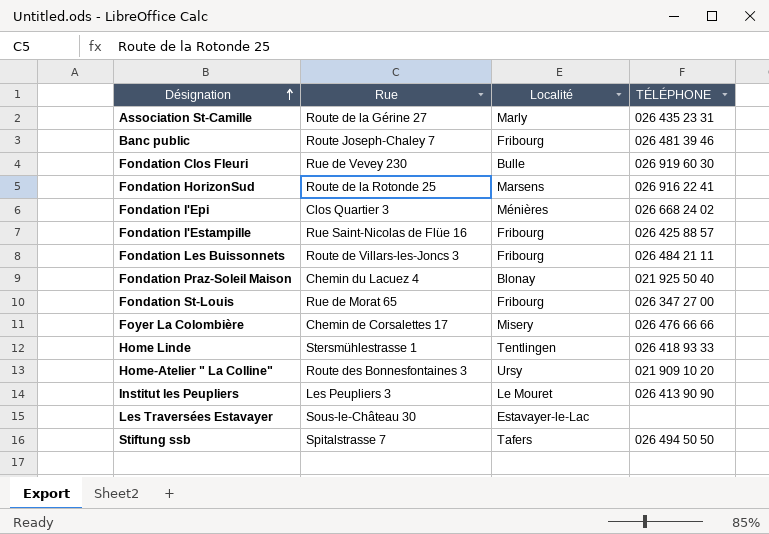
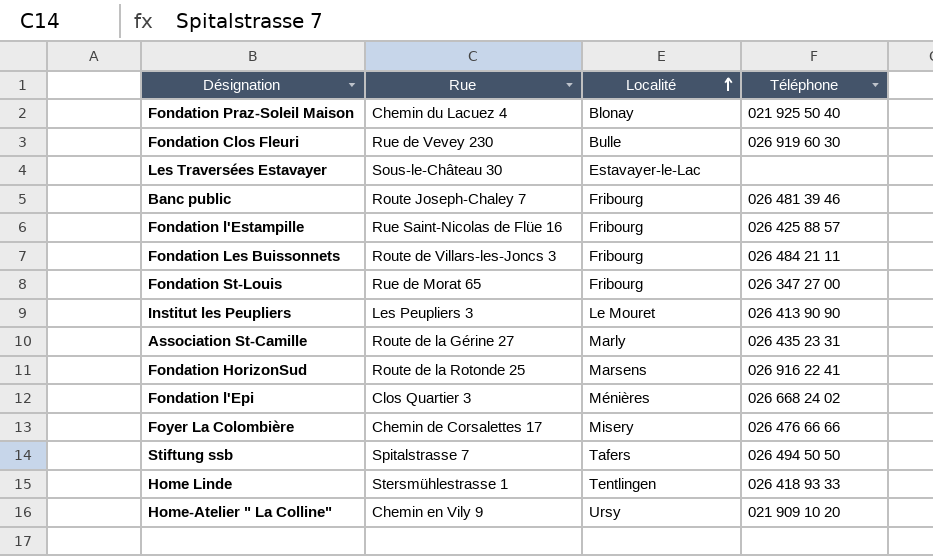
row order: Désignation ascending -> Localité ascending
column name: TÉLÉPHONE -> Téléphone
Home-Atelier " La Colline" | Rue: Route des Bonnesfontaines 3 -> Chemin en Vily 9

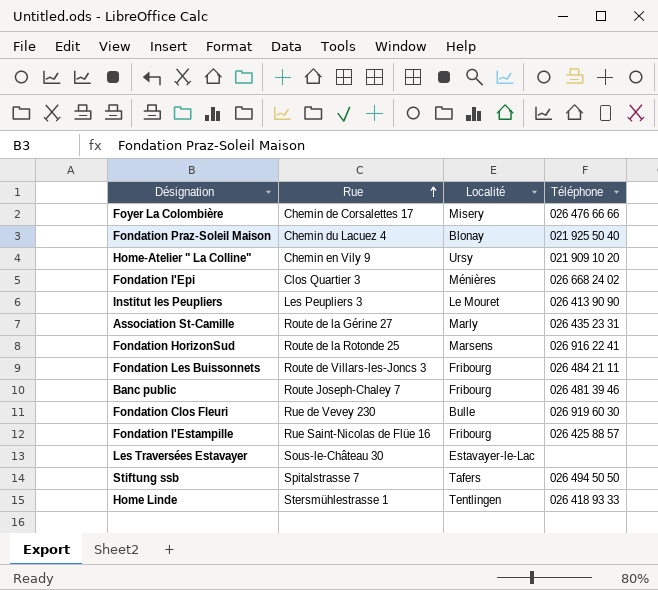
row order: Localité ascending -> Rue ascending
row Fondation St-Louis: Rue de Morat 65 | Fribourg | 026 347 27 00 -> none

